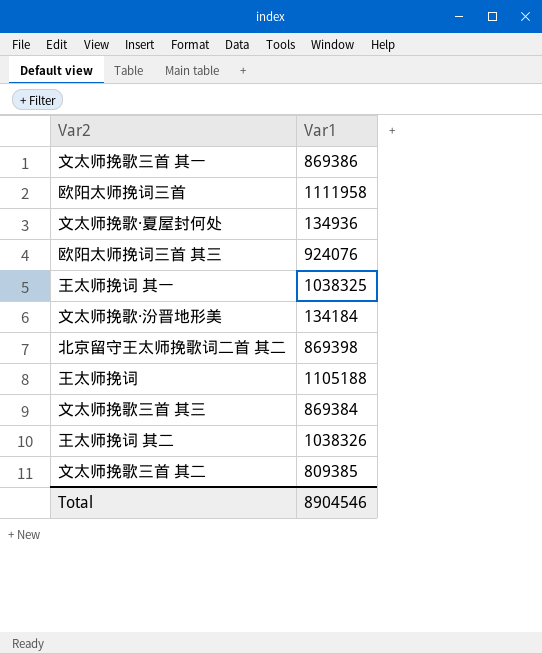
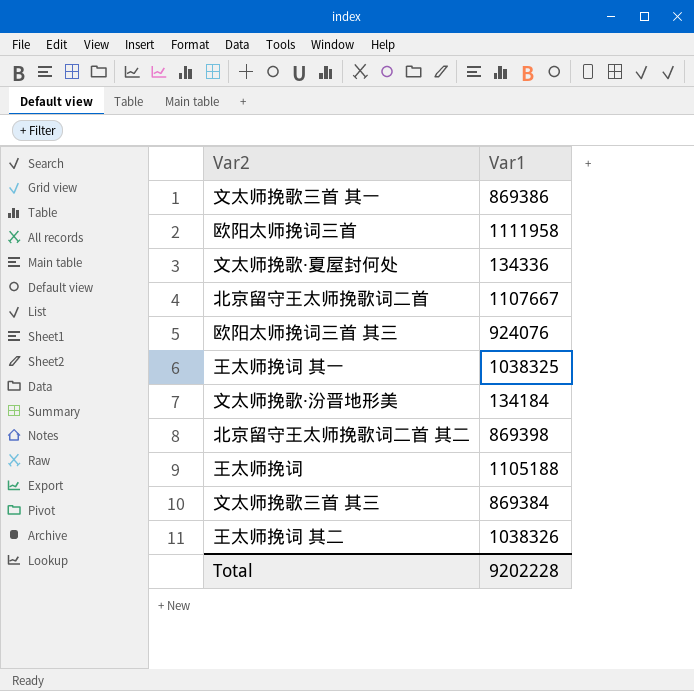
row 文太师挽歌三首 其二: 809385 -> none
文太师挽歌·夏屋封何处 | Var1: 134936 -> 134336
row 北京留守王太师挽歌词二首: none -> 1107667
Total | Var1: 8904546 -> 9202228

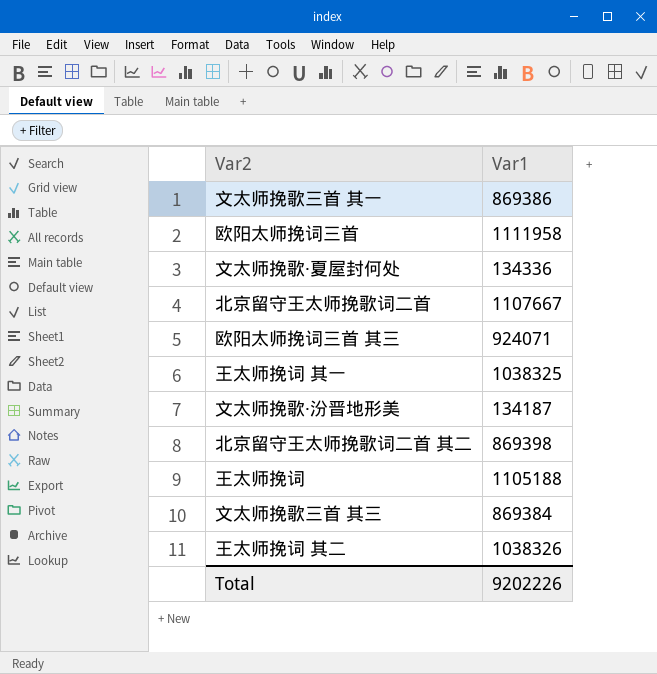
欧阳太师挽词三首 其三 | Var1: 924076 -> 924071
文太师挽歌·汾晋地形美 | Var1: 134184 -> 134187
Total | Var1: 9202228 -> 9202226

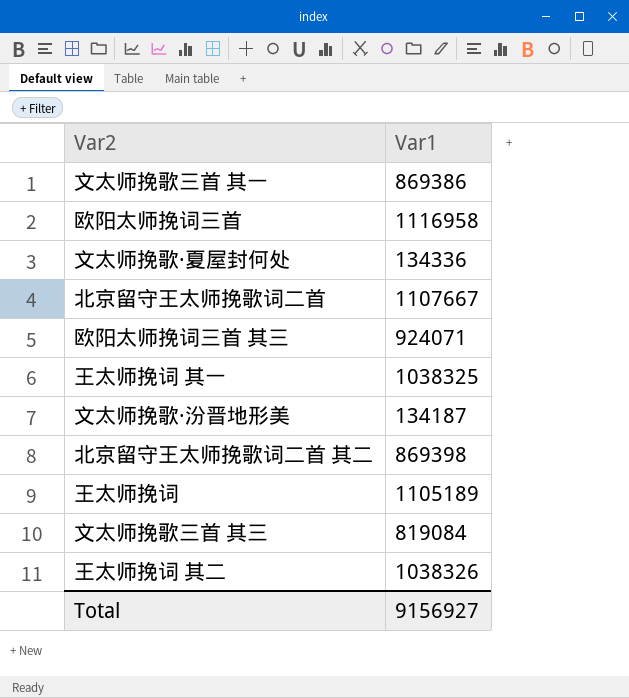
欧阳太师挽词三首 | Var1: 1111958 -> 1116958
王太师挽词 | Var1: 1105188 -> 1105189
文太师挽歌三首 其三 | Var1: 869384 -> 819084
Total | Var1: 9202226 -> 9156927

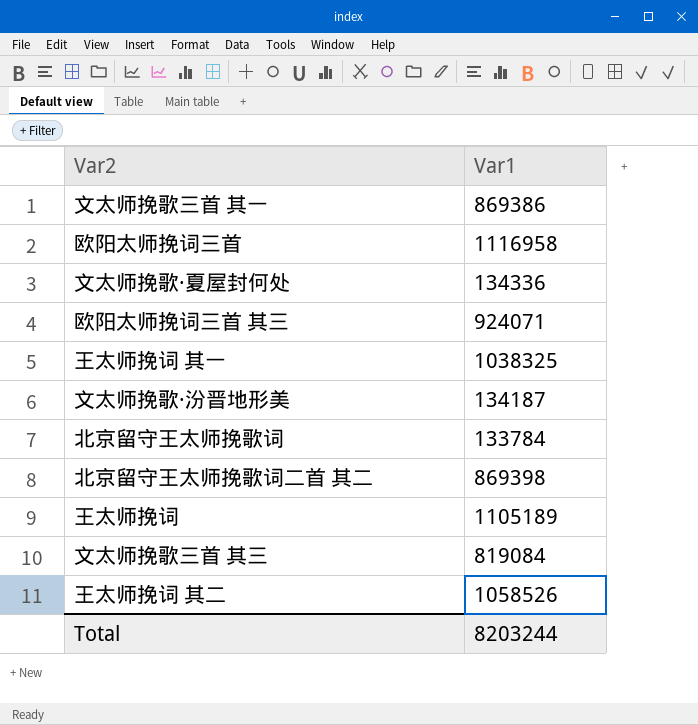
row 北京留守王太师挽歌词二首: 1107667 -> none
row 北京留守王太师挽歌词: none -> 133784
王太师挽词 其二 | Var1: 1038326 -> 1058526
Total | Var1: 9156927 -> 8203244

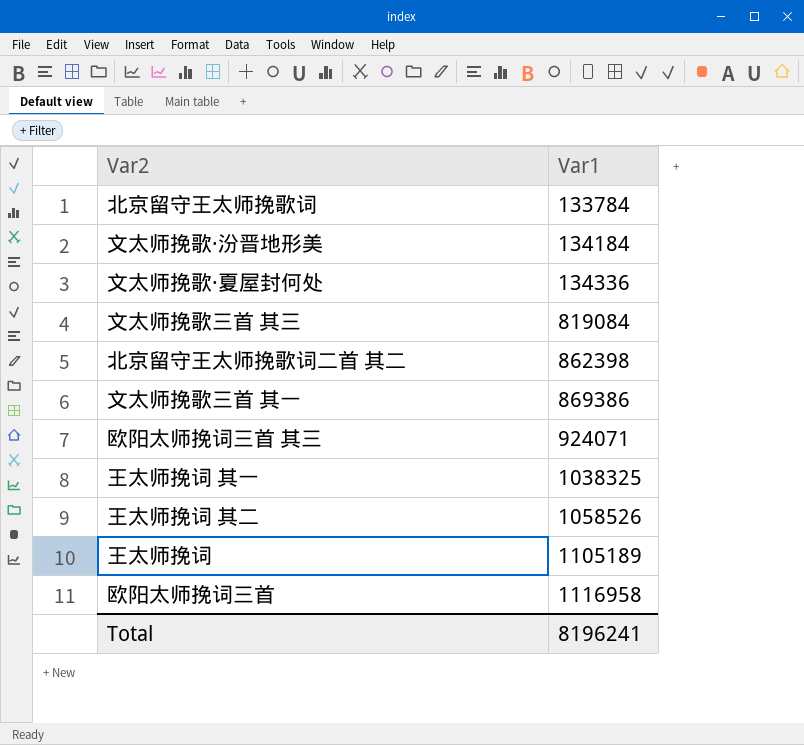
row order: none -> Var1 ascending
文太师挽歌·汾晋地形美 | Var1: 134187 -> 134184
北京留守王太师挽歌词二首 其二 | Var1: 869398 -> 862398
Total | Var1: 8203244 -> 8196241

